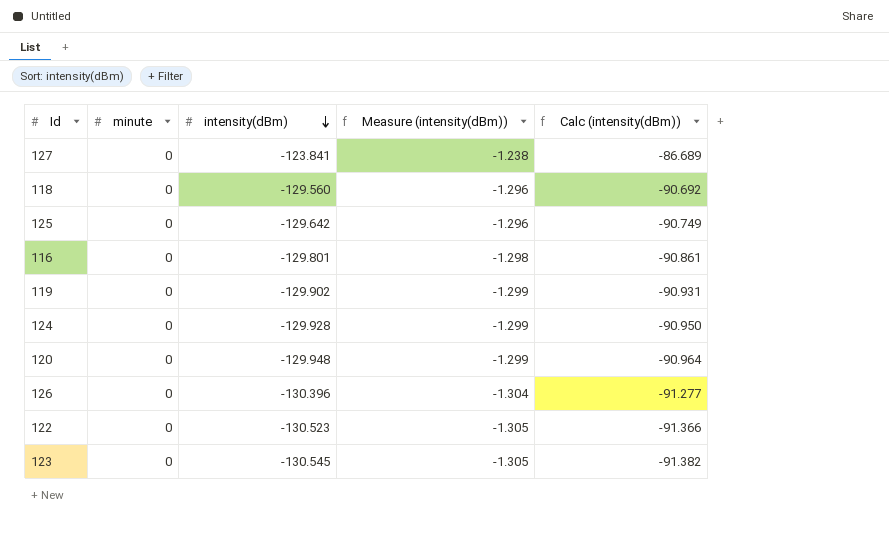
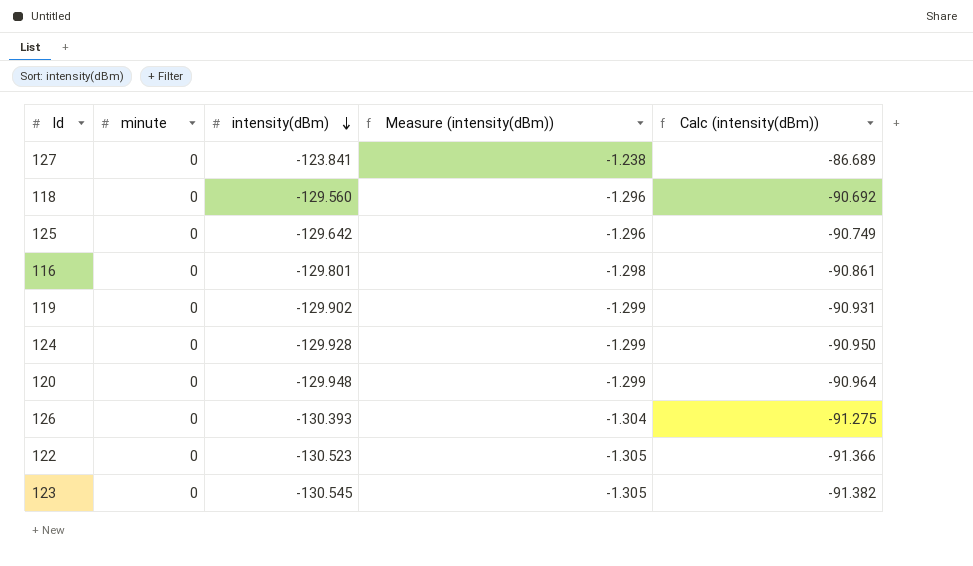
126 | intensity(dBm): -130.396 -> -130.393
126 | Calc (intensity(dBm)): -91.277 -> -91.275

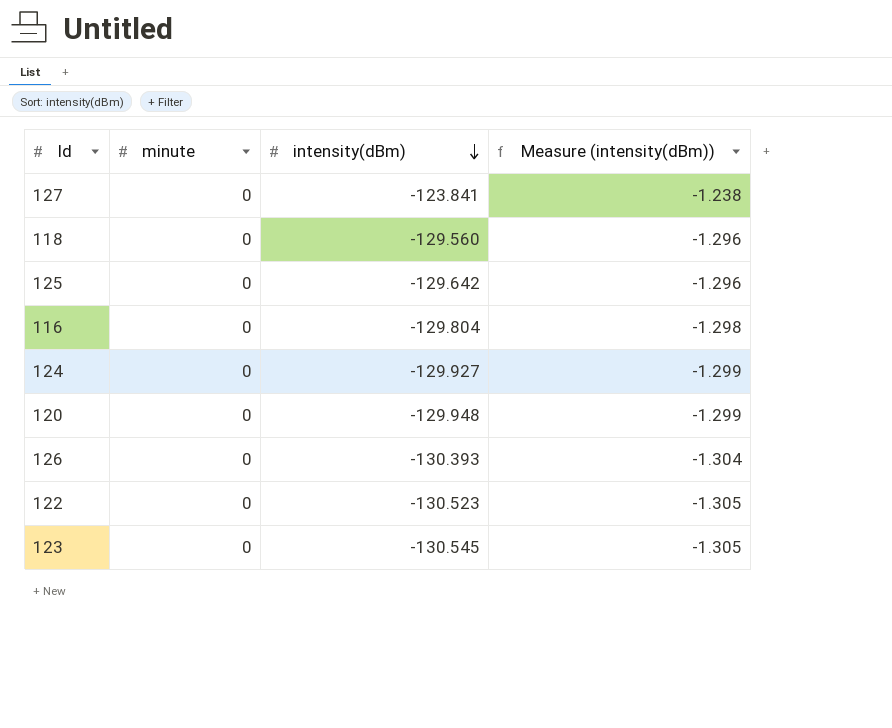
column Calc (intensity(dBm)) | formula: [intensity(dBm)] * 0.7 -> none
row 119: 0 | -129.902 | -1.299 | -90.931 -> none
116 | intensity(dBm): -129.801 -> -129.804
124 | intensity(dBm): -129.928 -> -129.927

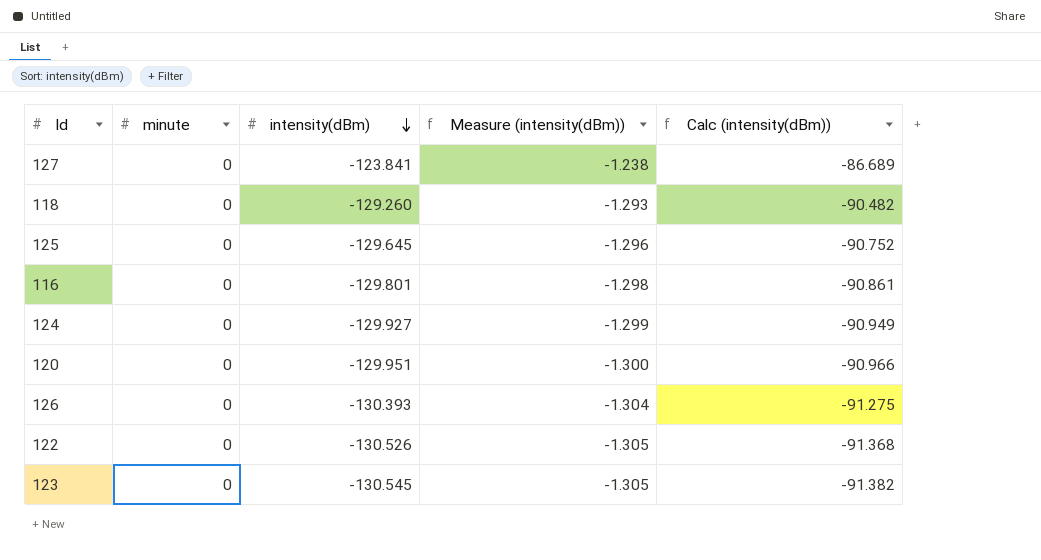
column Calc (intensity(dBm)) | formula: none -> [intensity(dBm)] * 0.7
118 | intensity(dBm): -129.560 -> -129.260
118 | Measure (intensity(dBm)): -1.296 -> -1.293
125 | intensity(dBm): -129.642 -> -129.645
116 | intensity(dBm): -129.804 -> -129.801
120 | intensity(dBm): -129.948 -> -129.951
120 | Measure (intensity(dBm)): -1.299 -> -1.300
122 | intensity(dBm): -130.523 -> -130.526

